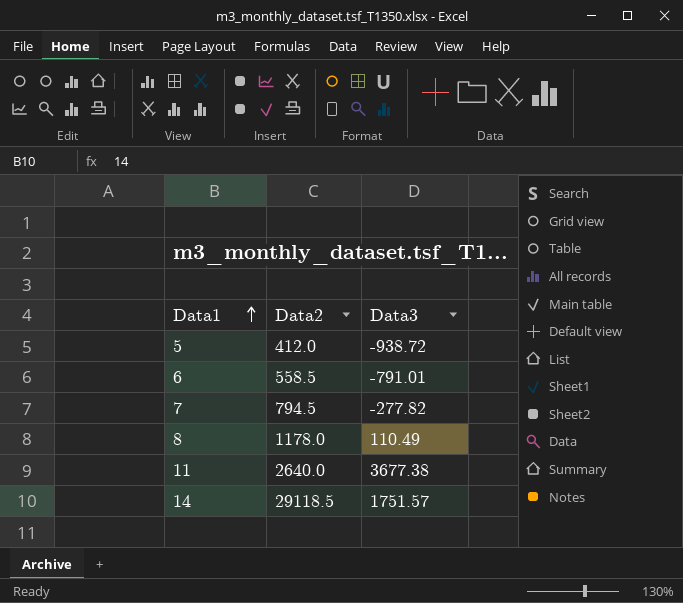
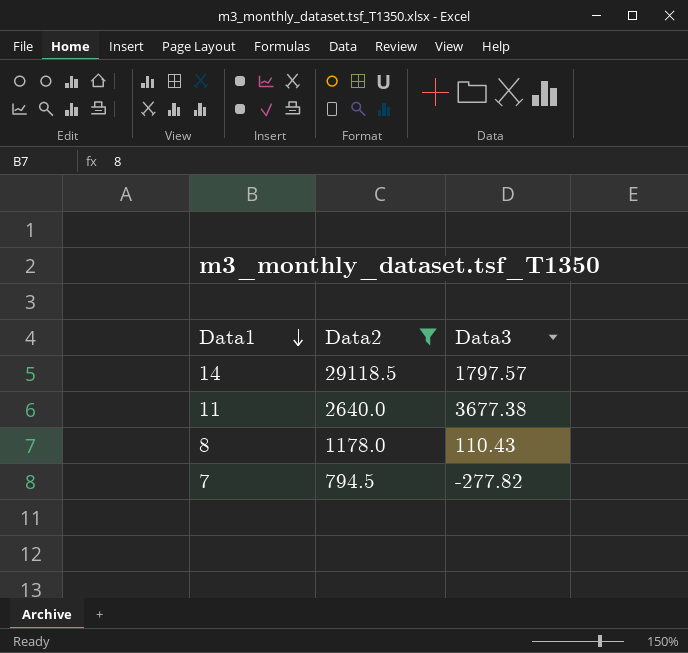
filter: none -> Data2 >= 794.5
row order: Data1 ascending -> Data1 descending
14 | Data3: 1751.57 -> 1797.57
8 | Data3: 110.49 -> 110.43

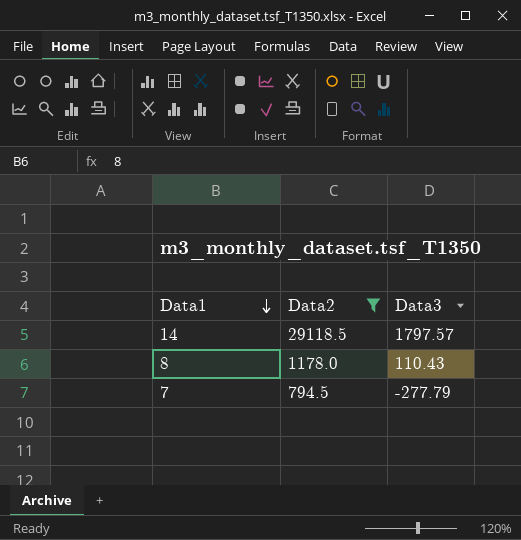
row 11: 2640.0 | 3677.38 -> none
7 | Data3: -277.82 -> -277.79

